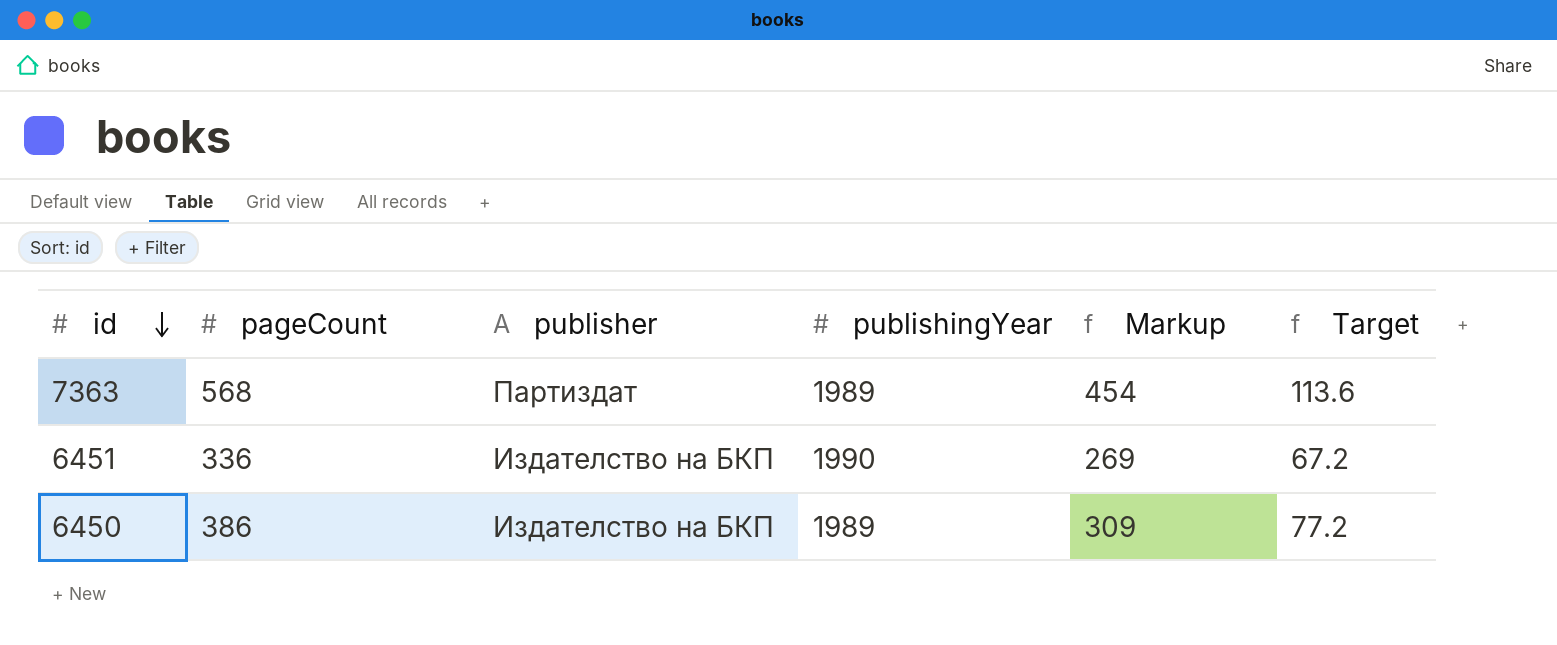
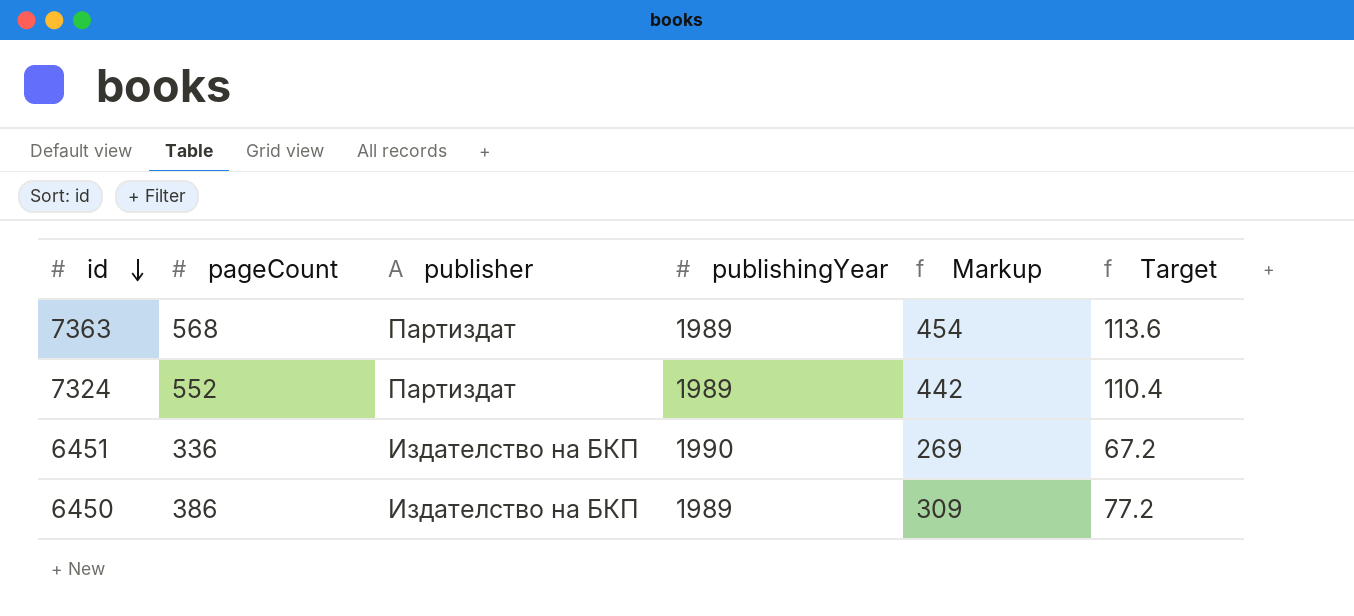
row 7324: none -> 552 | Партиздат | 1989 | 442 | 110.4

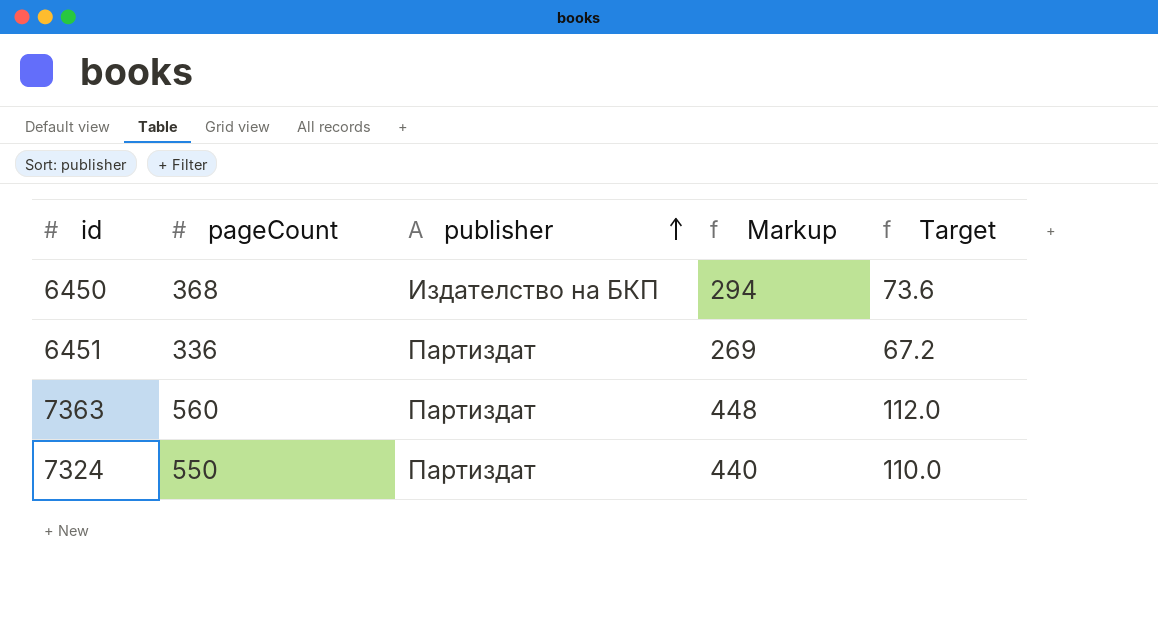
row order: id descending -> publisher ascending
column publishingYear | position: 4 -> none
6450 | pageCount: 386 -> 368
6450 | Markup: 309 -> 294
6450 | Target: 77.2 -> 73.6
6451 | publisher: Издателство на БКП -> Партиздат
7363 | pageCount: 568 -> 560
7363 | Markup: 454 -> 448
7363 | Target: 113.6 -> 112.0
7324 | pageCount: 552 -> 550
7324 | Markup: 442 -> 440
7324 | Target: 110.4 -> 110.0

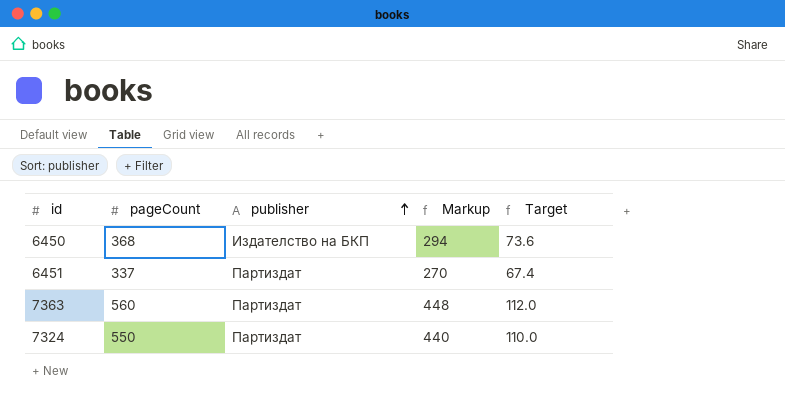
6451 | pageCount: 336 -> 337
6451 | Markup: 269 -> 270
6451 | Target: 67.2 -> 67.4

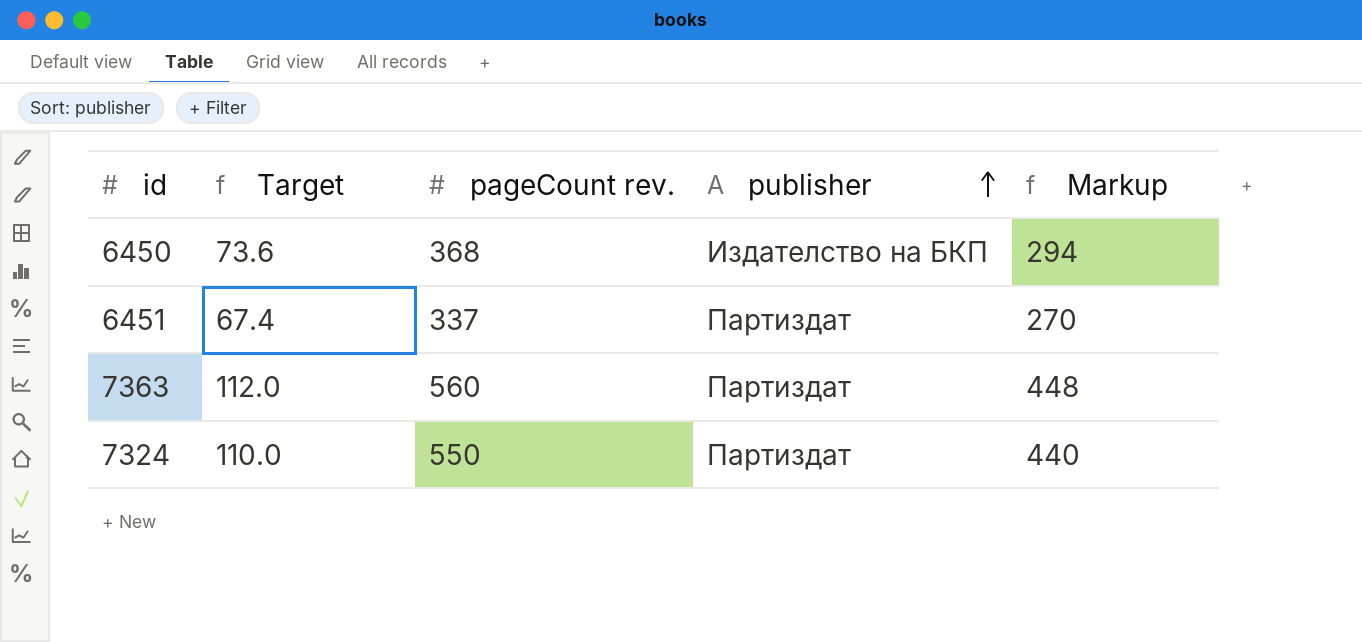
column Target | position: 5 -> 2
column name: pageCount -> pageCount rev.

